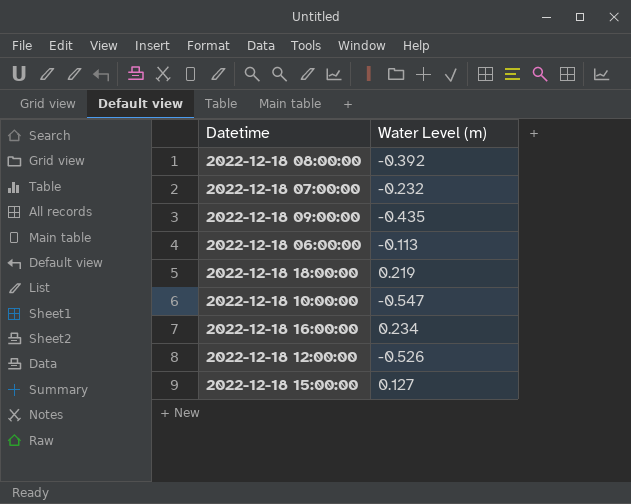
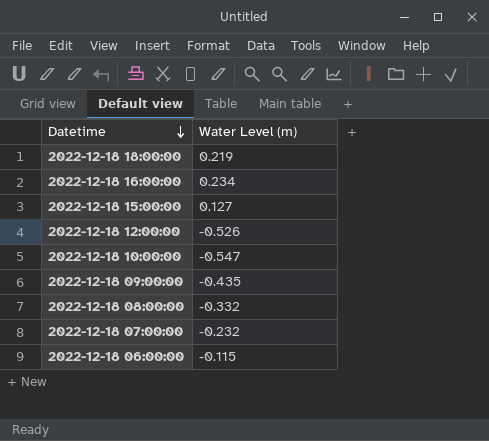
row order: none -> Datetime descending
2022-12-18 08:00:00 | Water Level (m): -0.392 -> -0.332
2022-12-18 06:00:00 | Water Level (m): -0.113 -> -0.115

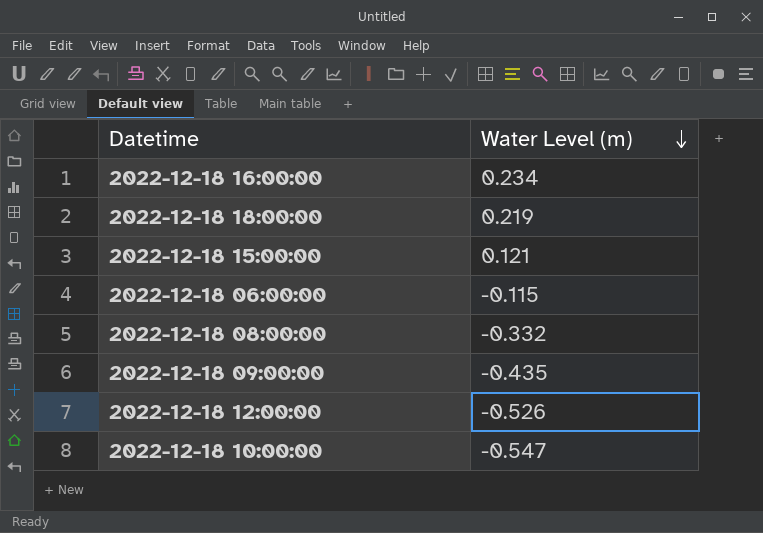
row order: Datetime descending -> Water Level (m) descending
row 2022-12-18 07:00:00: -0.232 -> none
2022-12-18 15:00:00 | Water Level (m): 0.127 -> 0.121

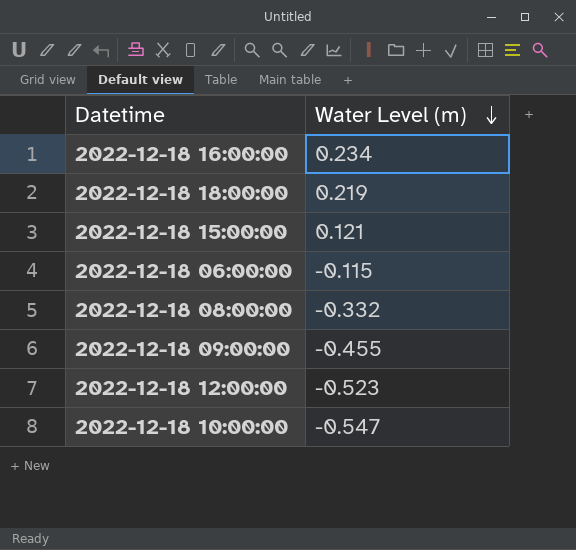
2022-12-18 09:00:00 | Water Level (m): -0.435 -> -0.455
2022-12-18 12:00:00 | Water Level (m): -0.526 -> -0.523

